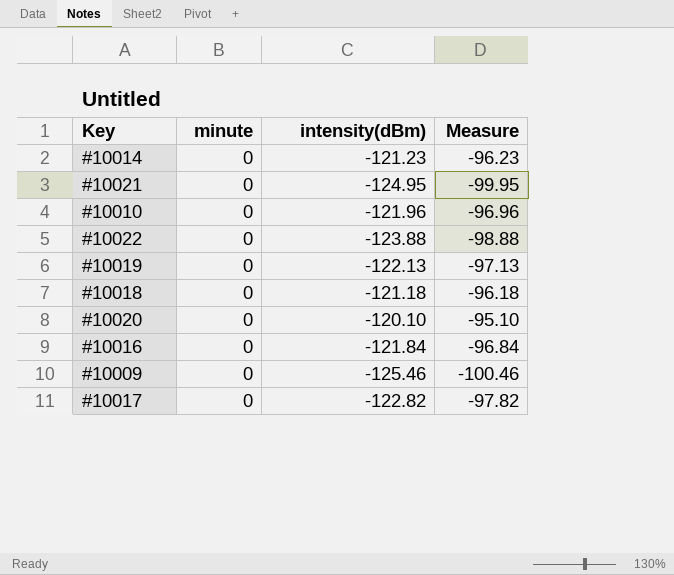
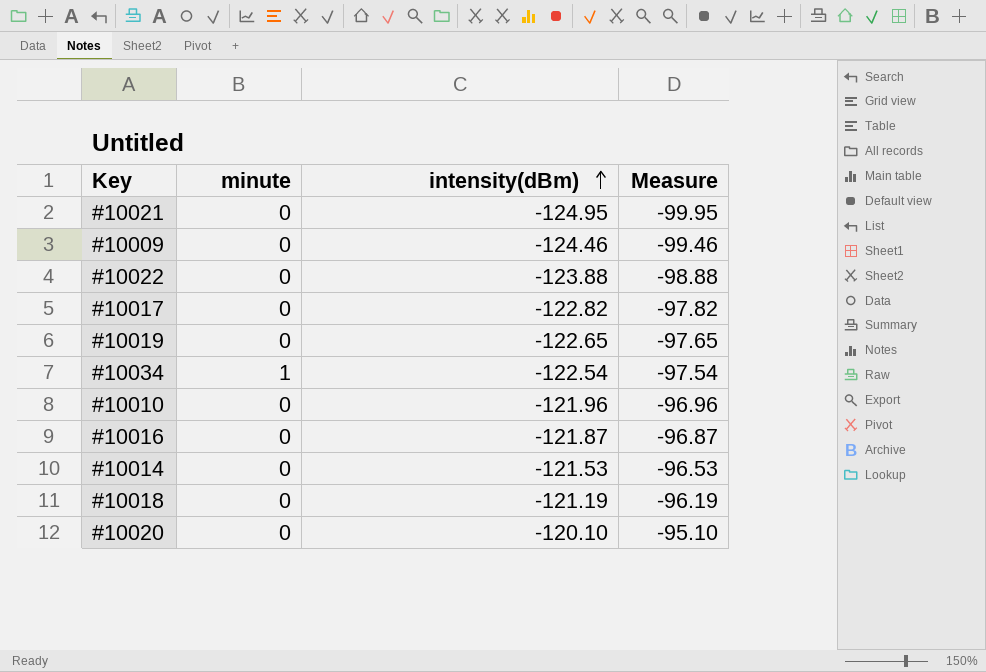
row order: none -> intensity(dBm) ascending
#10009 | intensity(dBm): -125.46 -> -124.46
#10009 | Measure: -100.46 -> -99.46
#10019 | intensity(dBm): -122.13 -> -122.65
#10019 | Measure: -97.13 -> -97.65
row #10034: none -> 1 | -122.54 | -97.54
#10016 | intensity(dBm): -121.84 -> -121.87
#10016 | Measure: -96.84 -> -96.87
#10014 | intensity(dBm): -121.23 -> -121.53
#10014 | Measure: -96.23 -> -96.53
#10018 | intensity(dBm): -121.18 -> -121.19
#10018 | Measure: -96.18 -> -96.19

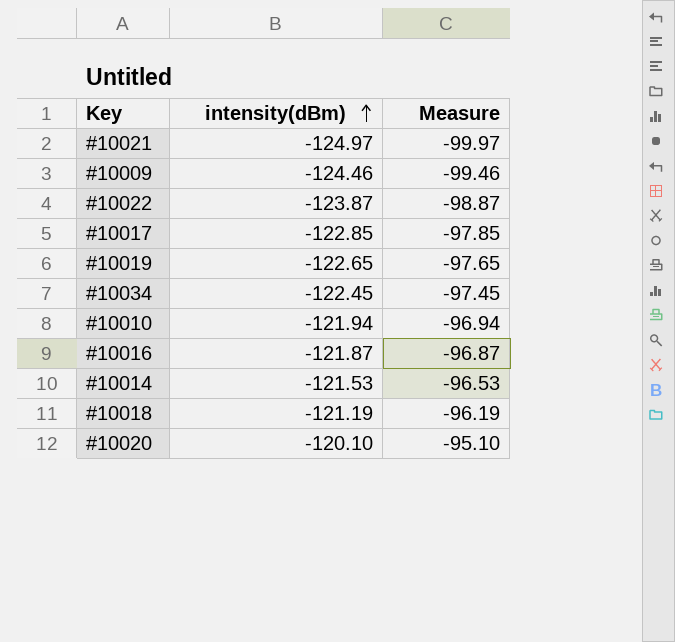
column minute | position: 2 -> none
#10021 | intensity(dBm): -124.95 -> -124.97
#10021 | Measure: -99.95 -> -99.97
#10022 | intensity(dBm): -123.88 -> -123.87
#10022 | Measure: -98.88 -> -98.87
#10017 | intensity(dBm): -122.82 -> -122.85
#10017 | Measure: -97.82 -> -97.85
#10034 | intensity(dBm): -122.54 -> -122.45
#10034 | Measure: -97.54 -> -97.45
#10010 | intensity(dBm): -121.96 -> -121.94
#10010 | Measure: -96.96 -> -96.94

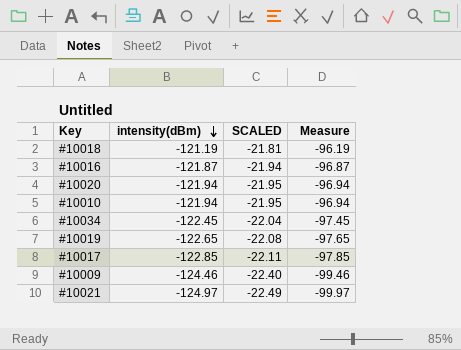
row order: intensity(dBm) ascending -> intensity(dBm) descending
column SCALED | formula: none -> [intensity(dBm)] * 0.18
row #10022: -123.87 | -98.87 -> none
row #10014: -121.53 | -96.53 -> none
#10020 | intensity(dBm): -120.10 -> -121.94
#10020 | Measure: -95.10 -> -96.94

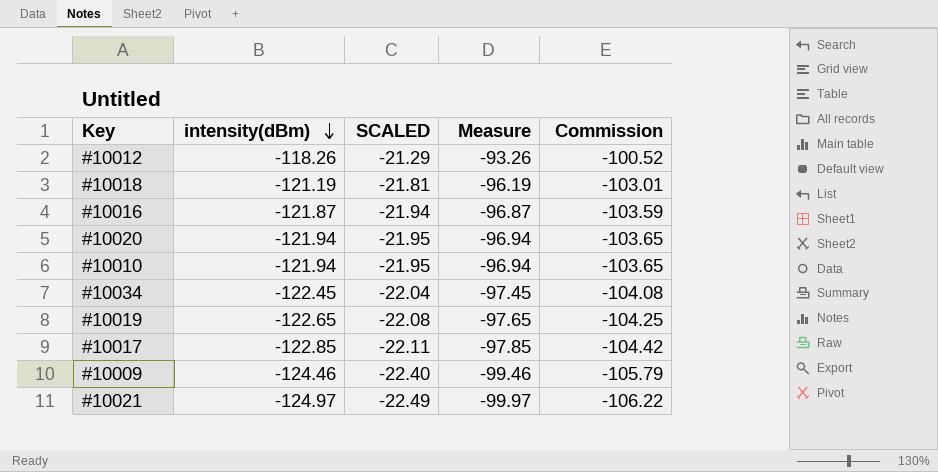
column Commission | formula: none -> [intensity(dBm)] * 0.85
row #10012: none -> -118.26 | -21.29 | -93.26 | -100.52

